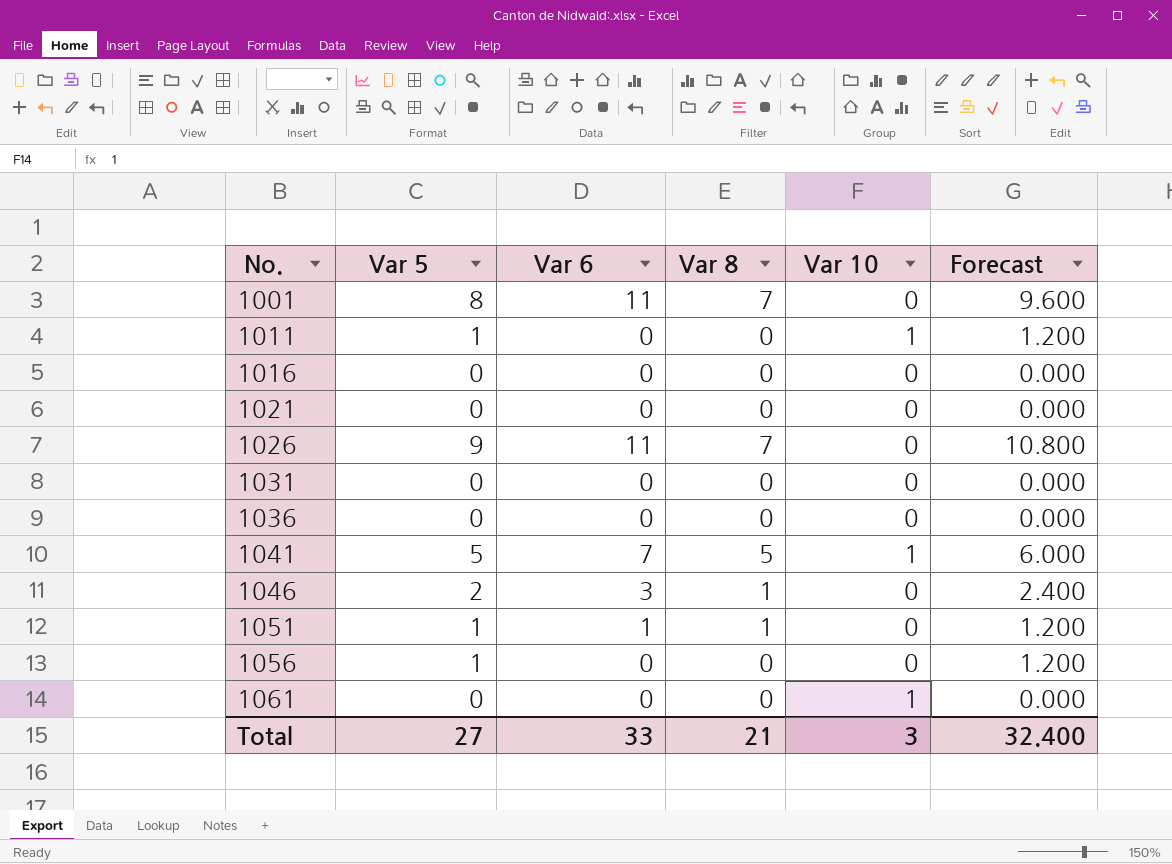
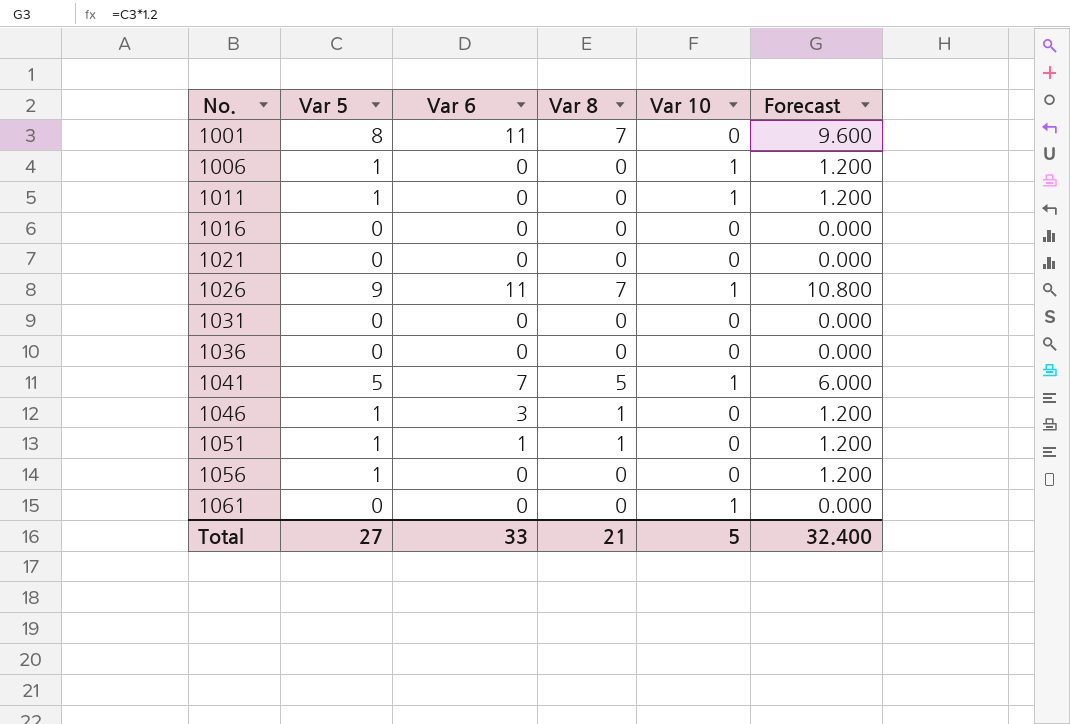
row 1006: none -> 1 | 0 | 0 | 1 | 1.200
1026 | Var 10: 0 -> 1
1046 | Var 5: 2 -> 1
1046 | Forecast: 2.400 -> 1.200
Total | Var 10: 3 -> 5

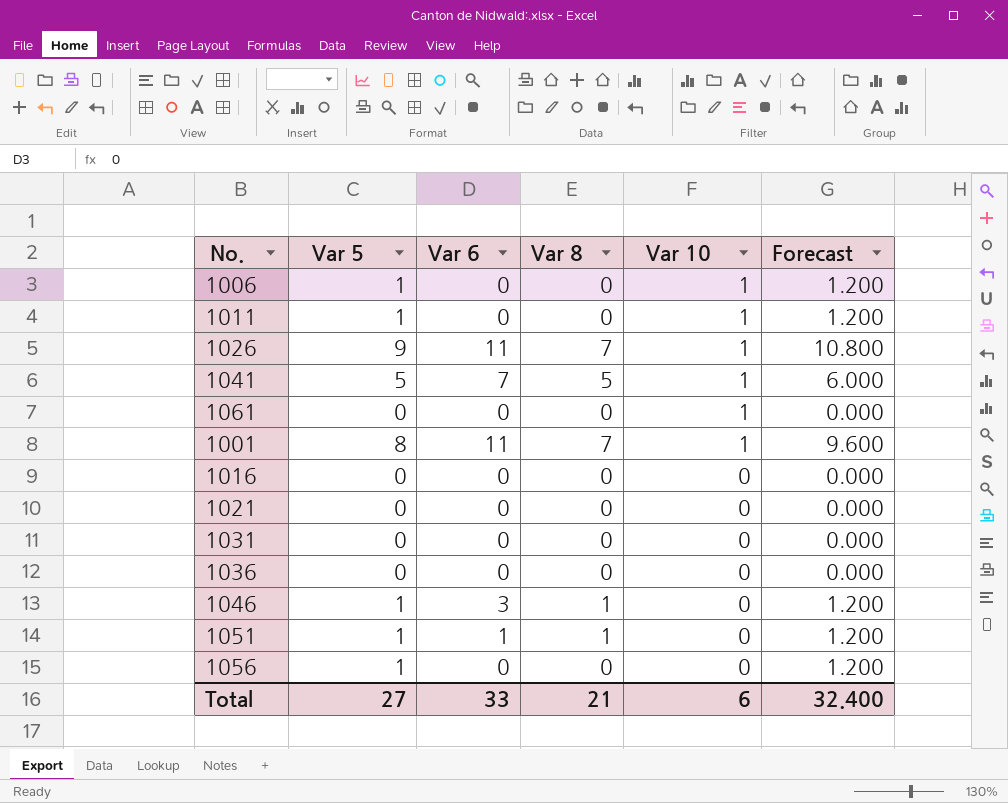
row order: No. ascending -> Var 10 descending
1001 | Var 10: 0 -> 1
Total | Var 10: 5 -> 6

